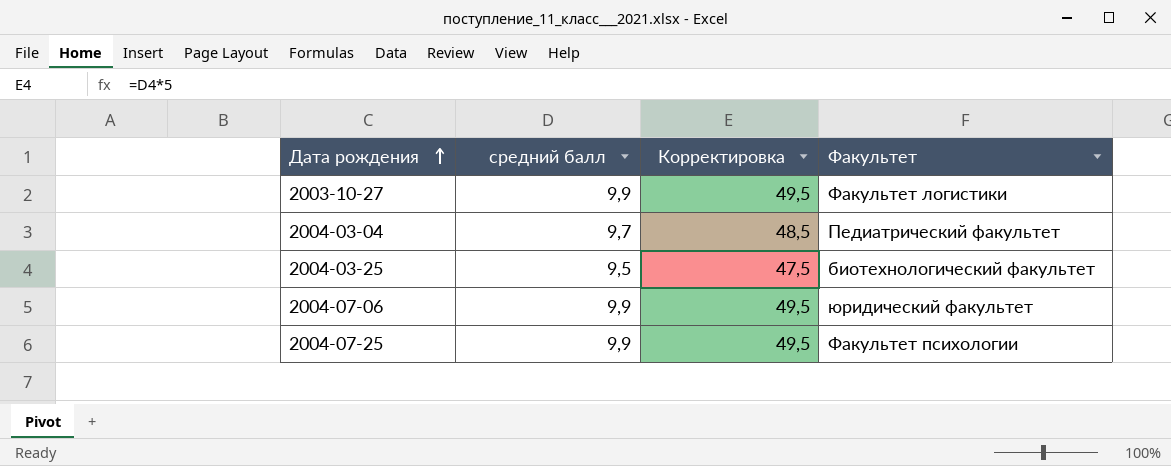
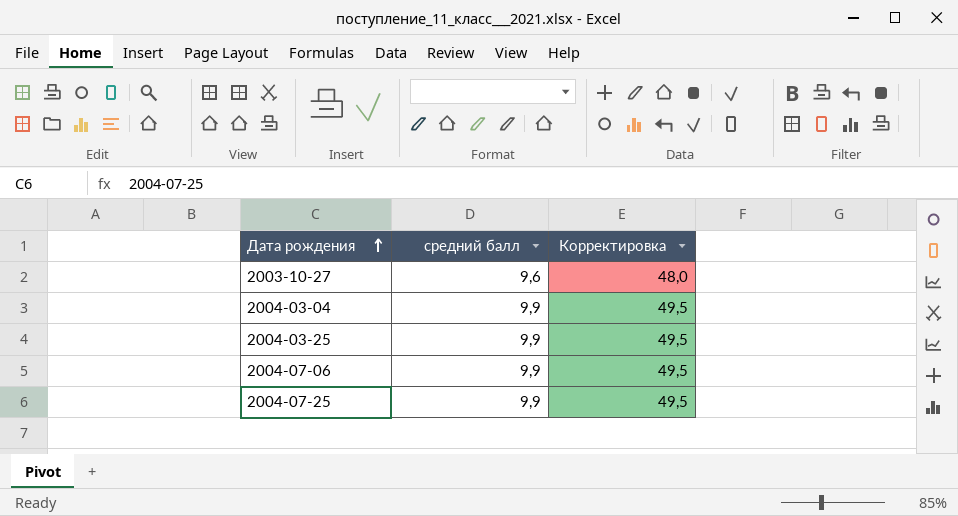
column Факультет | position: 4 -> none
2003-10-27 | средний балл: 9,9 -> 9,6
2003-10-27 | Корректировка: 49,5 -> 48,0
2004-03-04 | средний балл: 9,7 -> 9,9
2004-03-04 | Корректировка: 48,5 -> 49,5
2004-03-25 | средний балл: 9,5 -> 9,9
2004-03-25 | Корректировка: 47,5 -> 49,5

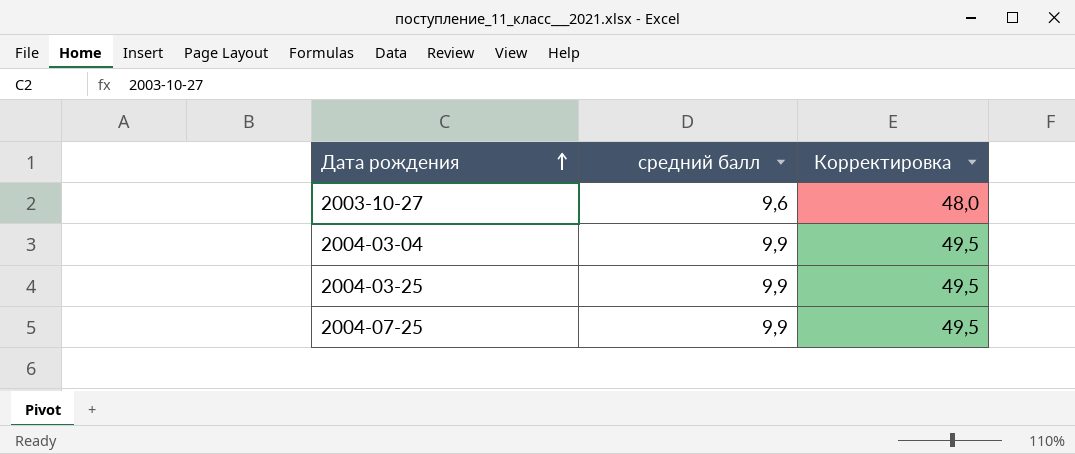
row 2004-07-06: 9,9 | 49,5 -> none

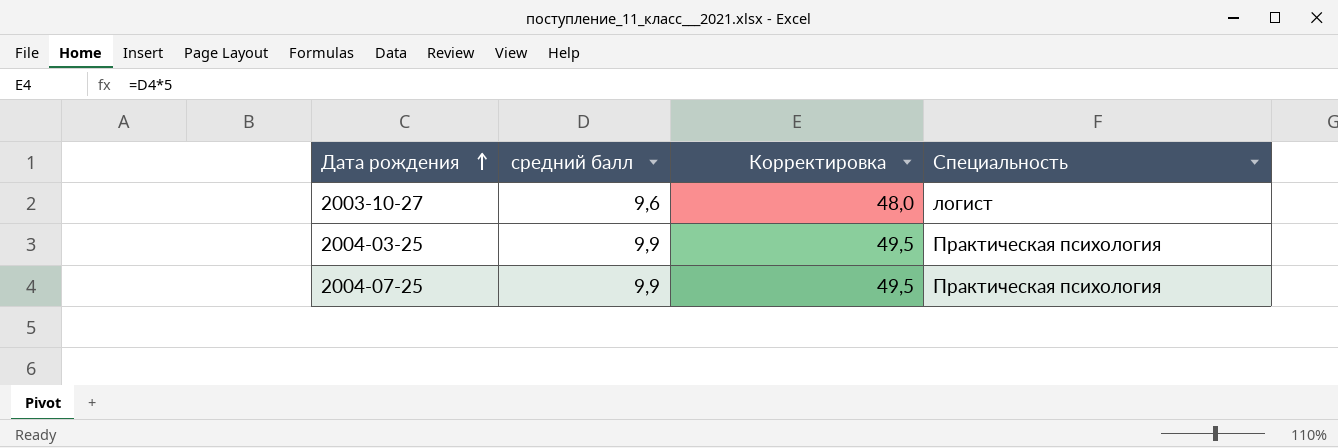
column Специальность | position: none -> 4
row 2004-03-04: 9,9 | 49,5 -> none

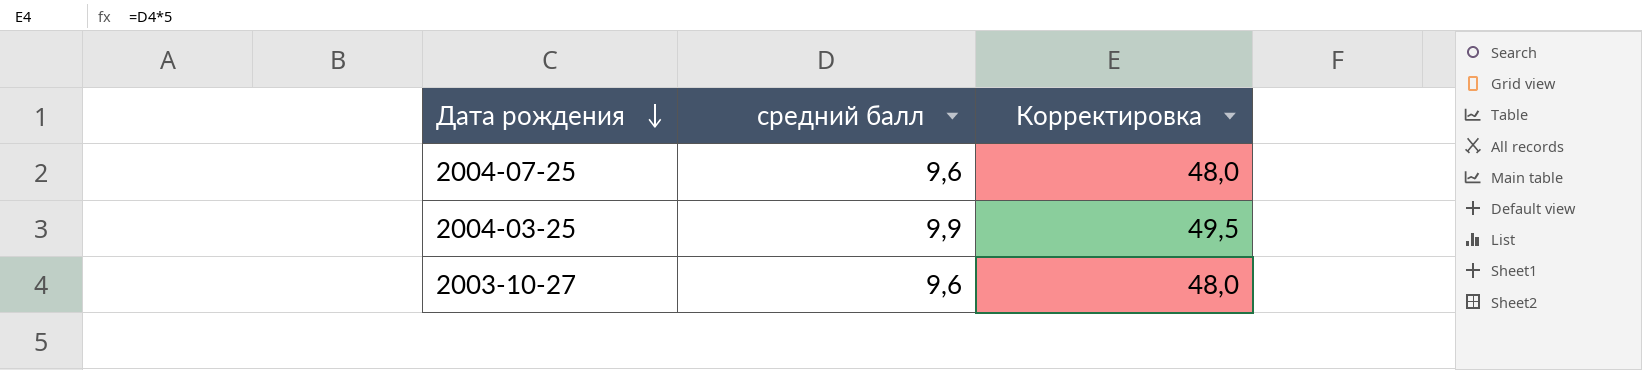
row order: Дата рождения ascending -> Дата рождения descending
column Специальность | position: 4 -> none
2004-07-25 | средний балл: 9,9 -> 9,6
2004-07-25 | Корректировка: 49,5 -> 48,0

